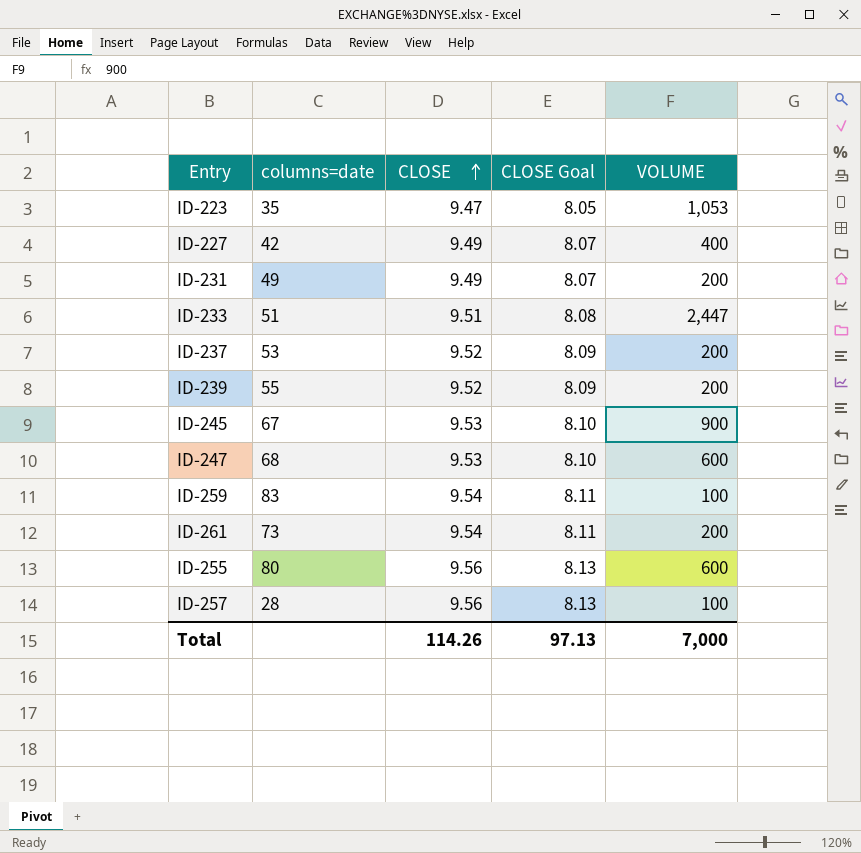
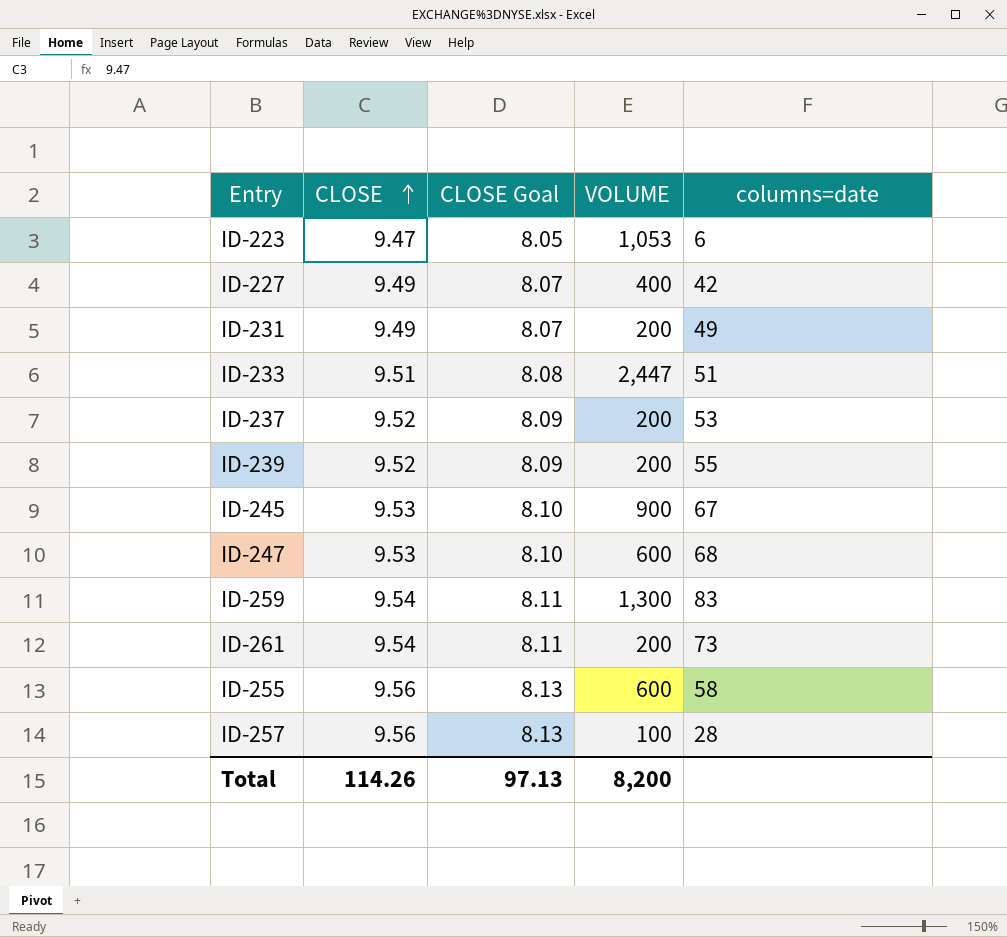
column columns=date | position: 2 -> 5
ID-223 | columns=date: 35 -> 6
ID-259 | VOLUME: 100 -> 1,300
ID-255 | columns=date: 80 -> 58
Total | VOLUME: 7,000 -> 8,200

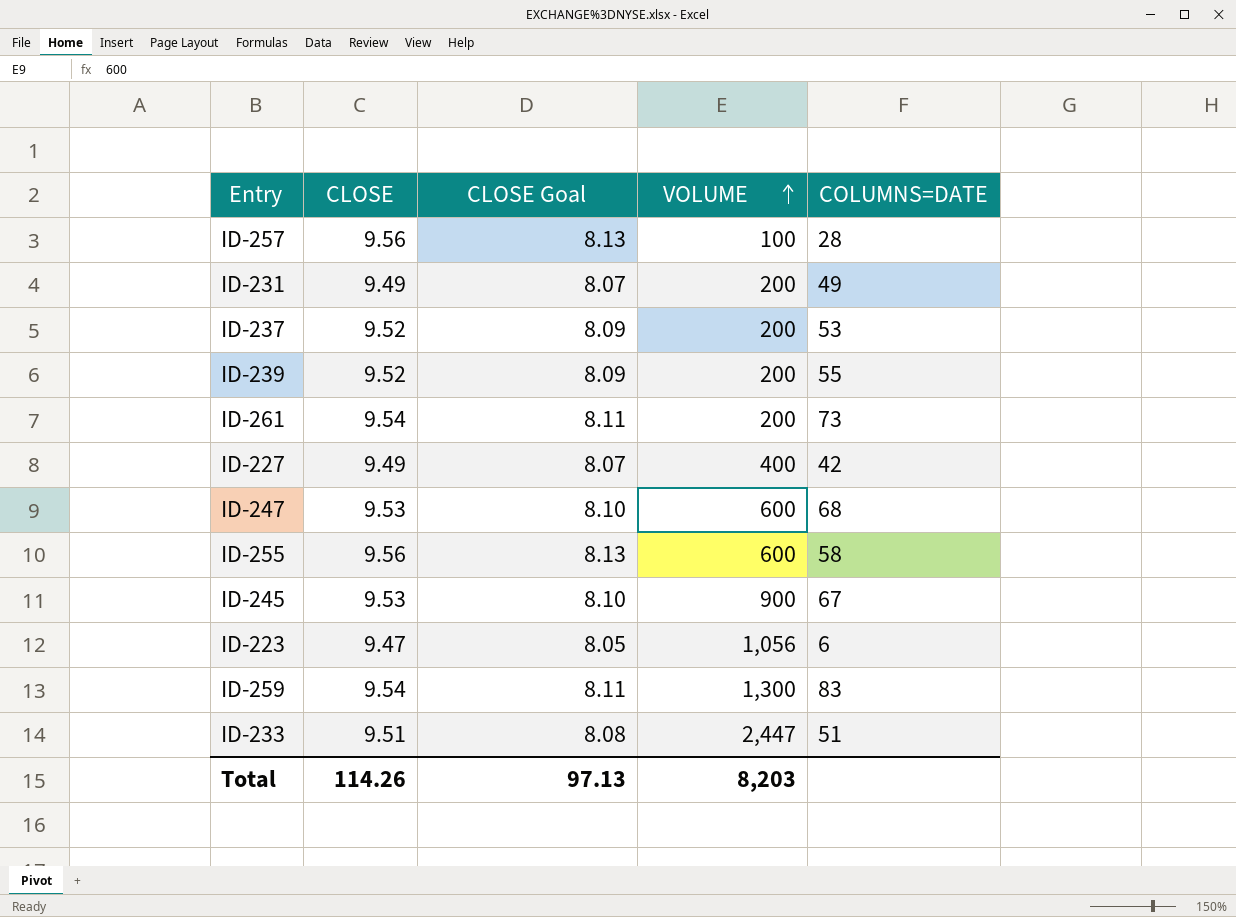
row order: CLOSE ascending -> VOLUME ascending
column name: columns=date -> COLUMNS=DATE
ID-223 | VOLUME: 1,053 -> 1,056
Total | VOLUME: 8,200 -> 8,203

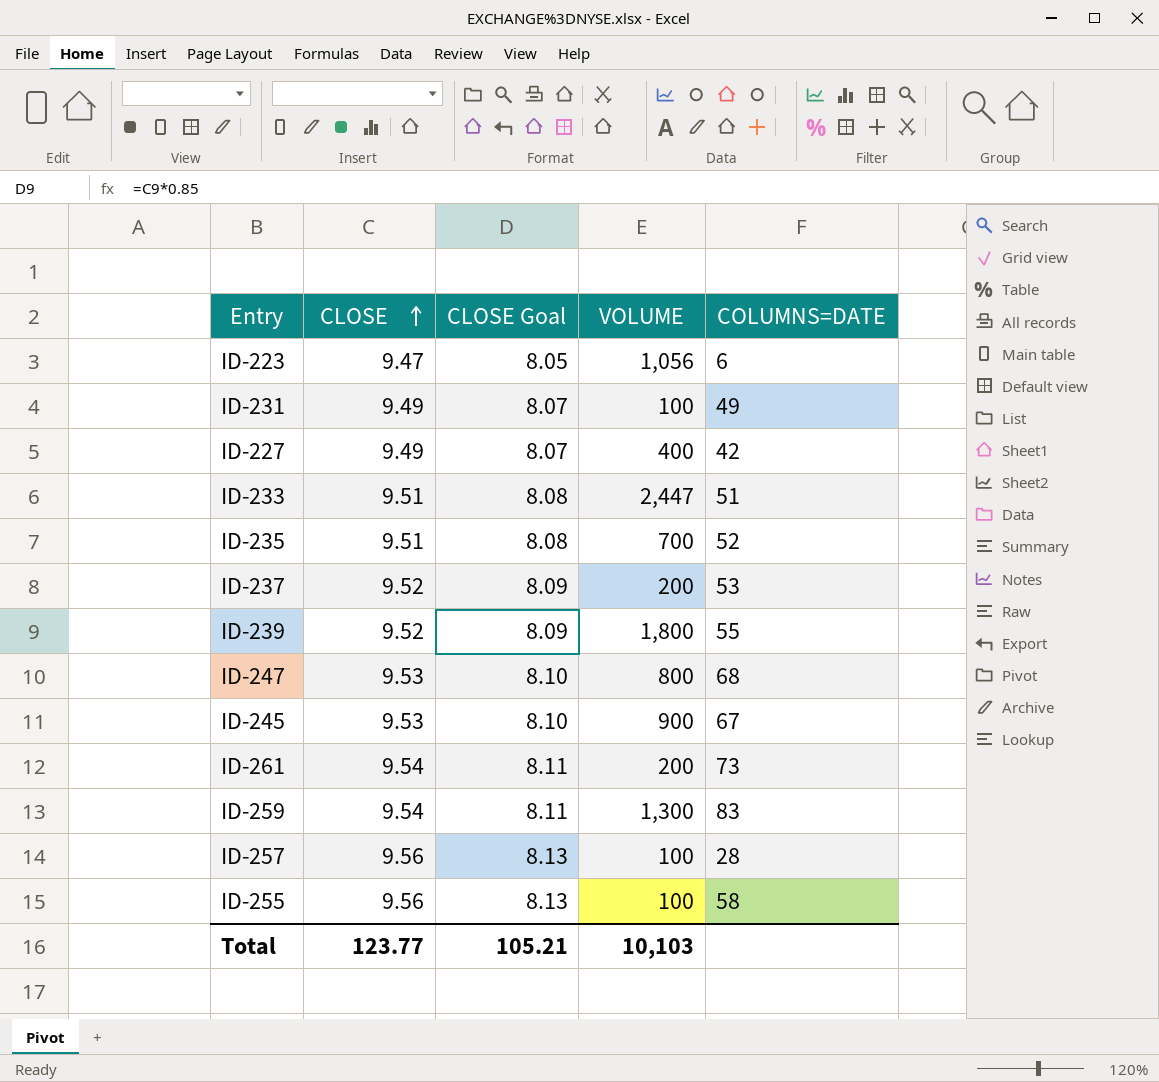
row order: VOLUME ascending -> CLOSE ascending
ID-231 | VOLUME: 200 -> 100
row ID-235: none -> 9.51 | 8.08 | 700 | 52
ID-239 | VOLUME: 200 -> 1,800
ID-247 | VOLUME: 600 -> 800
ID-255 | VOLUME: 600 -> 100
Total | CLOSE: 114.26 -> 123.77
Total | CLOSE Goal: 97.13 -> 105.21
Total | VOLUME: 8,203 -> 10,103

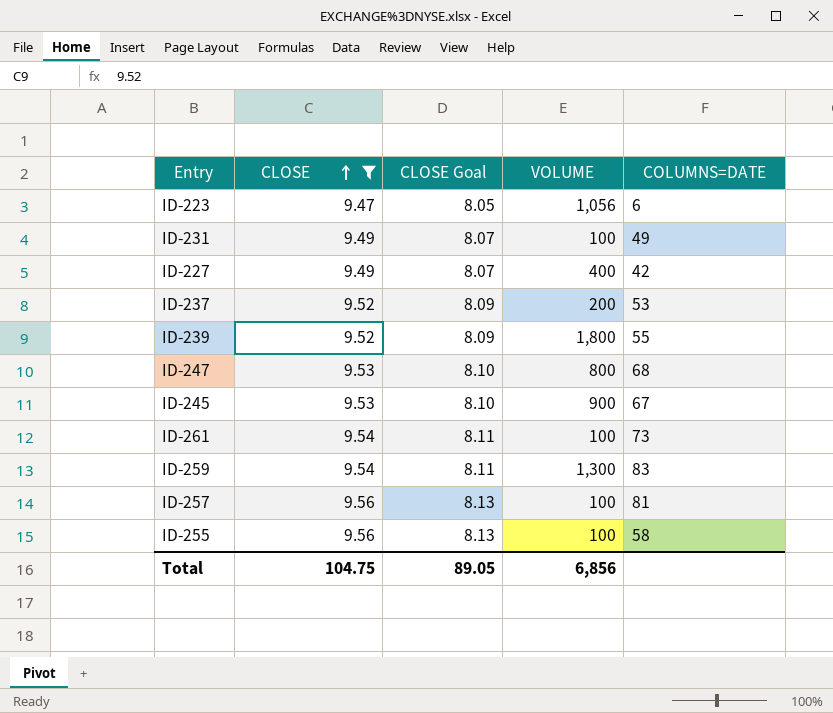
filter: none -> CLOSE != 9.51
ID-261 | VOLUME: 200 -> 100
ID-257 | COLUMNS=DATE: 28 -> 81
Total | CLOSE: 123.77 -> 104.75
Total | CLOSE Goal: 105.21 -> 89.05
Total | VOLUME: 10,103 -> 6,856

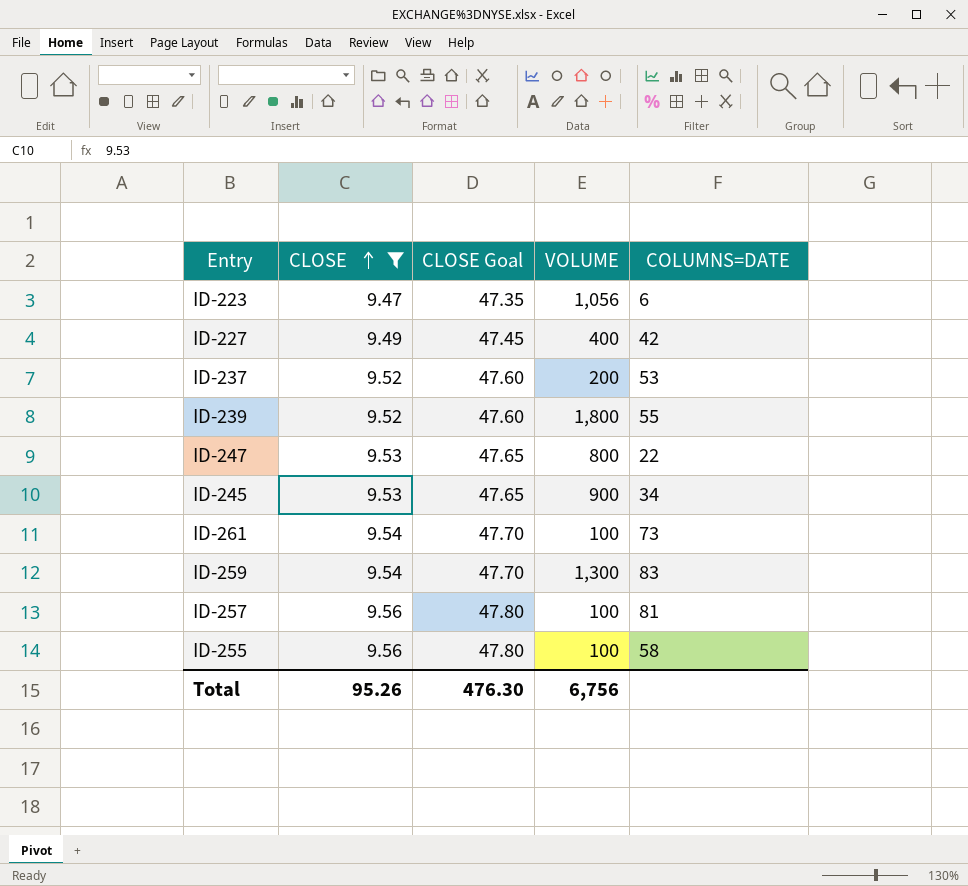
column CLOSE Goal | formula: [CLOSE] * 0.85 -> [CLOSE] * 5
row ID-231: 9.49 | 8.07 | 100 | 49 -> none
ID-247 | COLUMNS=DATE: 68 -> 22
ID-245 | COLUMNS=DATE: 67 -> 34
Total | CLOSE: 104.75 -> 95.26
Total | CLOSE Goal: 89.05 -> 476.30
Total | VOLUME: 6,856 -> 6,756

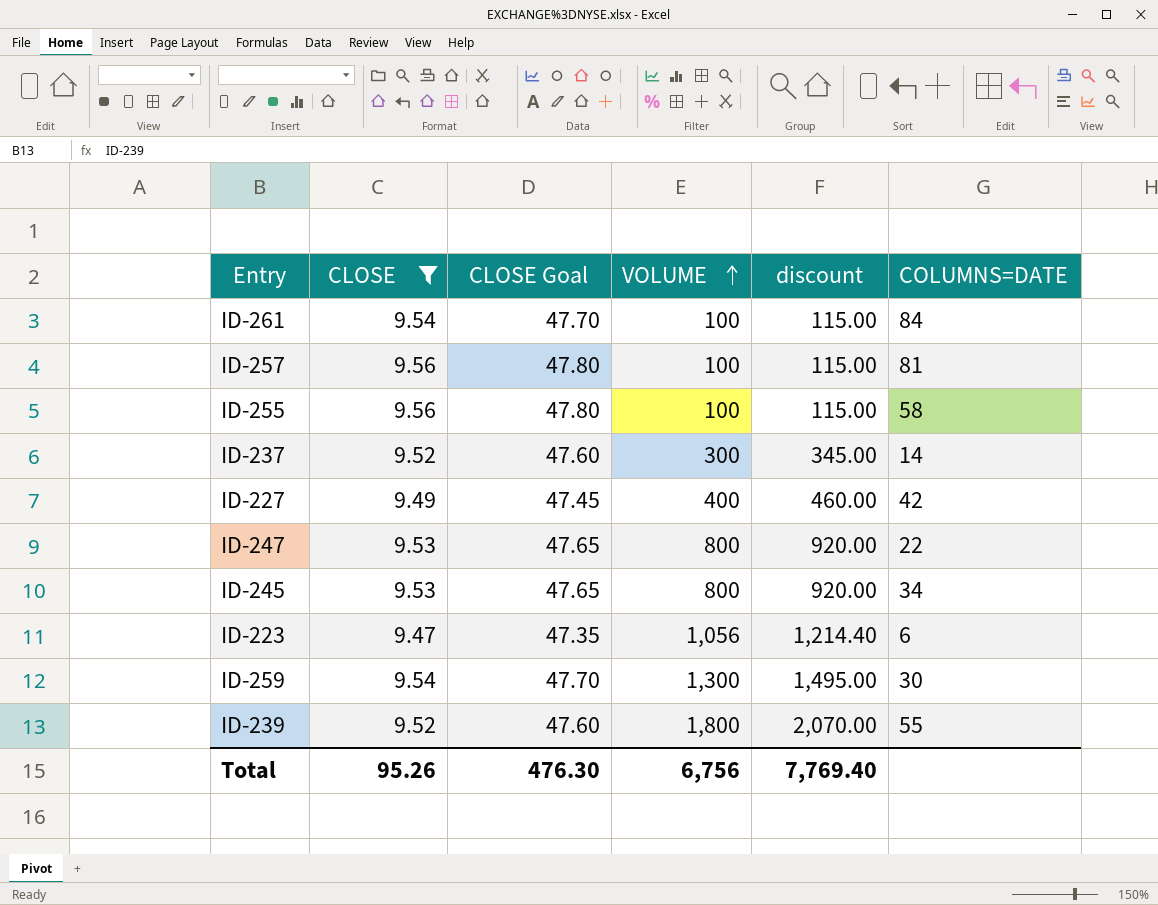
row order: CLOSE ascending -> VOLUME ascending
column discount | formula: none -> [VOLUME] * 1.15
ID-261 | COLUMNS=DATE: 73 -> 84
ID-237 | VOLUME: 200 -> 300
ID-237 | COLUMNS=DATE: 53 -> 14
ID-245 | VOLUME: 900 -> 800
ID-259 | COLUMNS=DATE: 83 -> 30

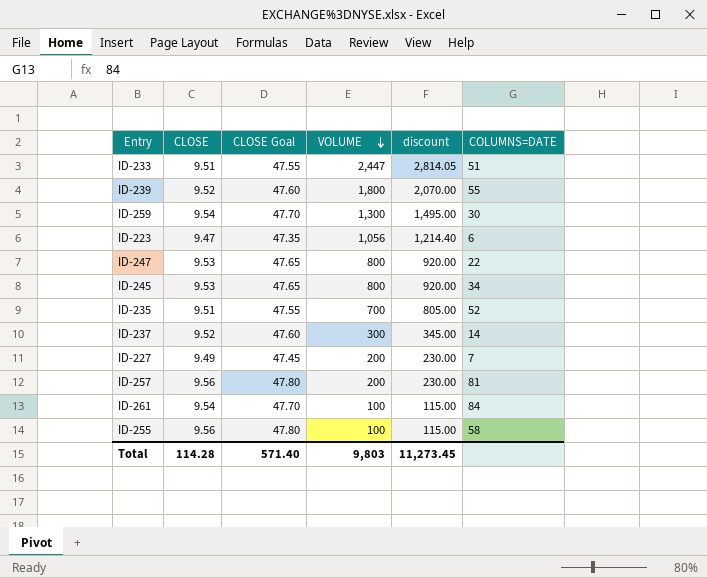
filter: CLOSE != 9.51 -> none
row order: VOLUME ascending -> VOLUME descending
ID-227 | VOLUME: 400 -> 200
ID-227 | discount: 460.00 -> 230.00
ID-227 | COLUMNS=DATE: 42 -> 7
ID-257 | VOLUME: 100 -> 200
ID-257 | discount: 115.00 -> 230.00
Total | CLOSE: 95.26 -> 114.28
Total | CLOSE Goal: 476.30 -> 571.40
Total | VOLUME: 6,756 -> 9,803
Total | discount: 7,769.40 -> 11,273.45

